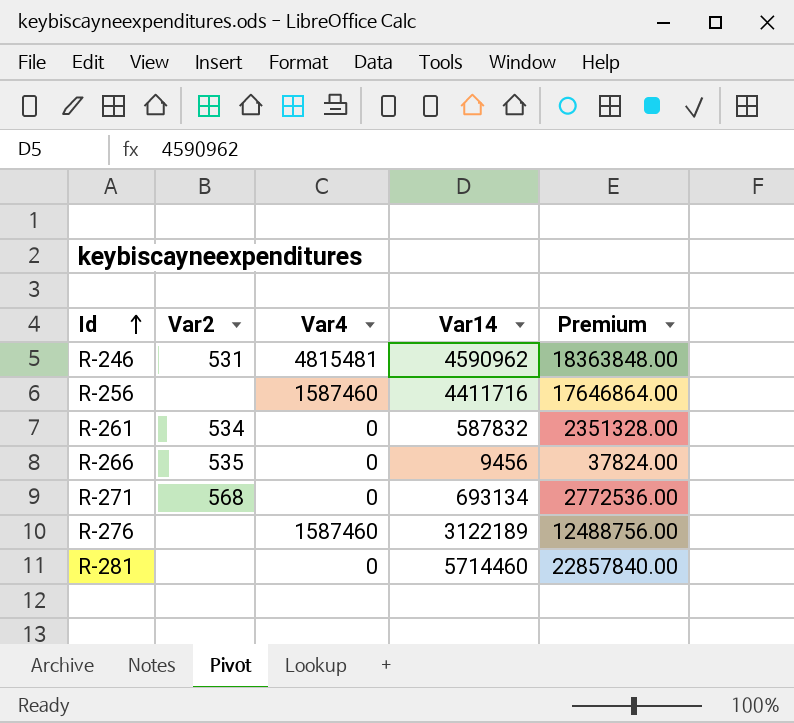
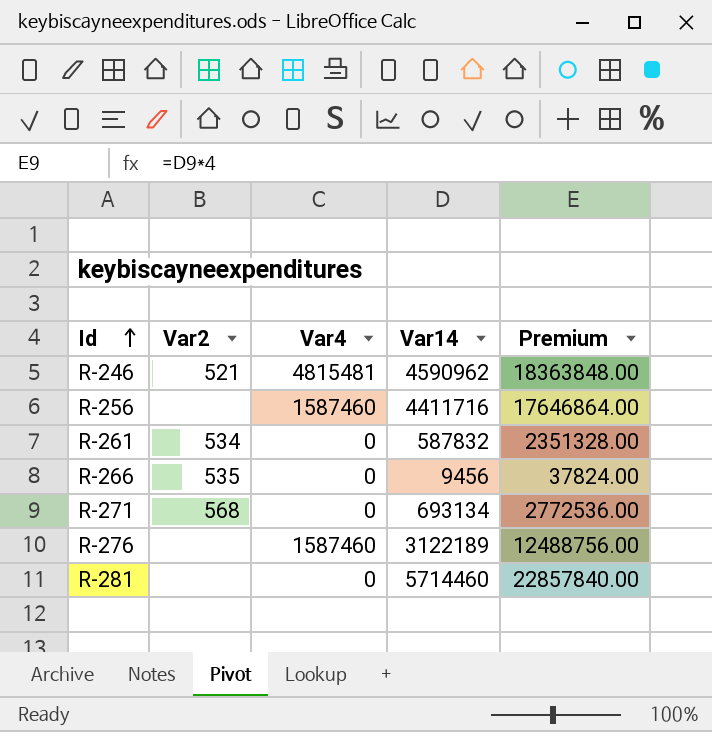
R-246 | Var2: 531 -> 521

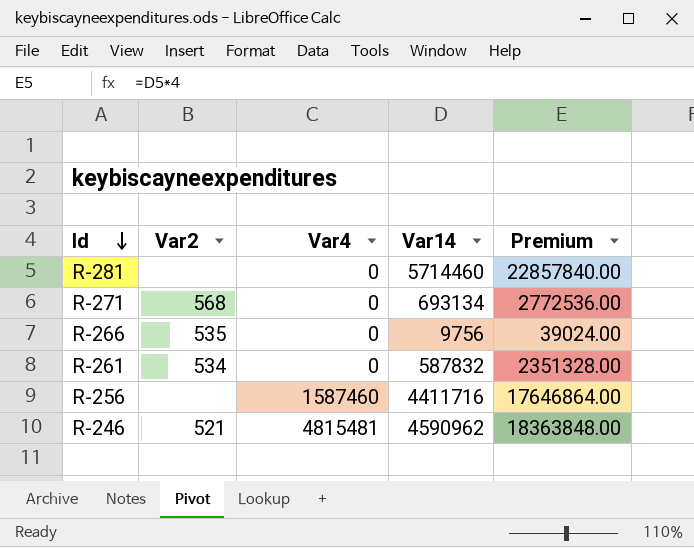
row order: Id ascending -> Id descending
row R-276: none | 1587460 | 3122189 | 12488756.00 -> none
R-266 | Var14: 9456 -> 9756
R-266 | Premium: 37824.00 -> 39024.00

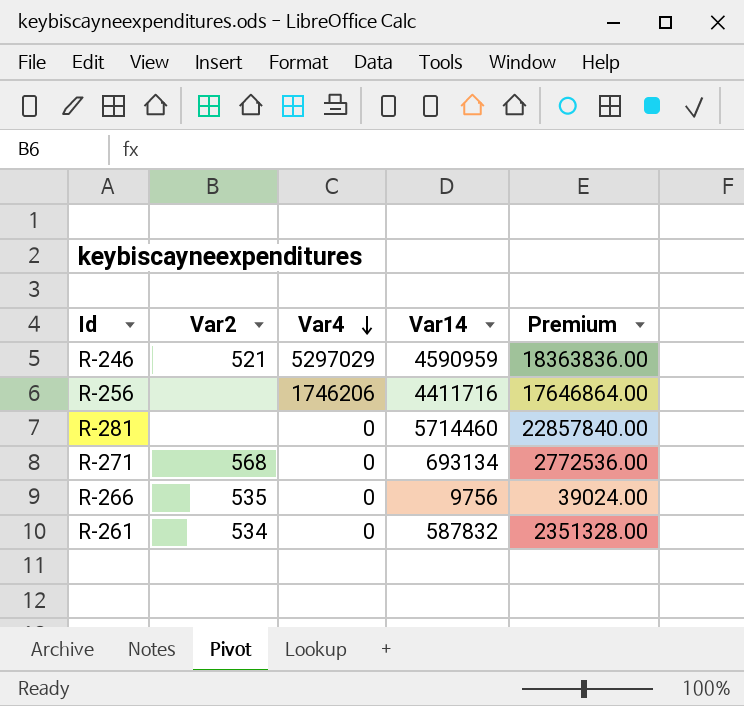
row order: Id descending -> Var4 descending
R-246 | Var4: 4815481 -> 5297029
R-246 | Var14: 4590962 -> 4590959
R-246 | Premium: 18363848.00 -> 18363836.00
R-256 | Var4: 1587460 -> 1746206

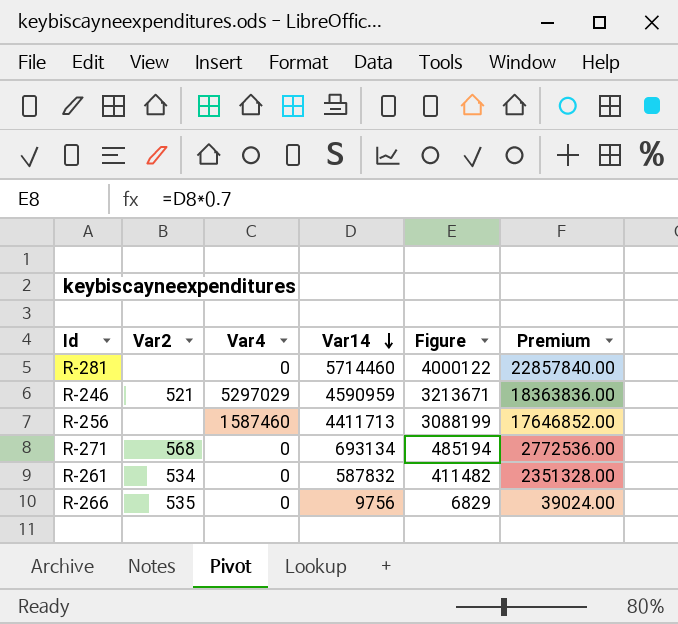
row order: Var4 descending -> Var14 descending
column Figure | formula: none -> [Var14] * 0.7
R-256 | Var4: 1746206 -> 1587460
R-256 | Var14: 4411716 -> 4411713
R-256 | Premium: 17646864.00 -> 17646852.00

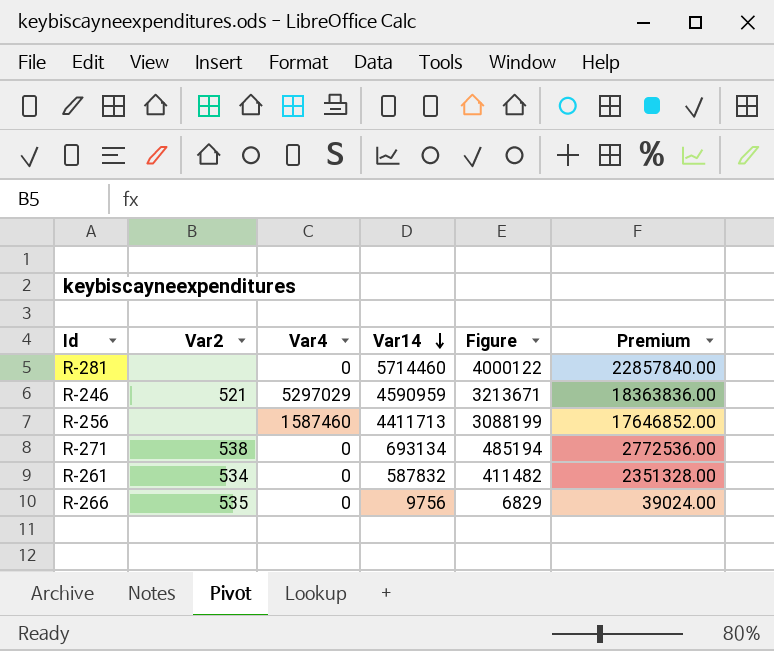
R-271 | Var2: 568 -> 538

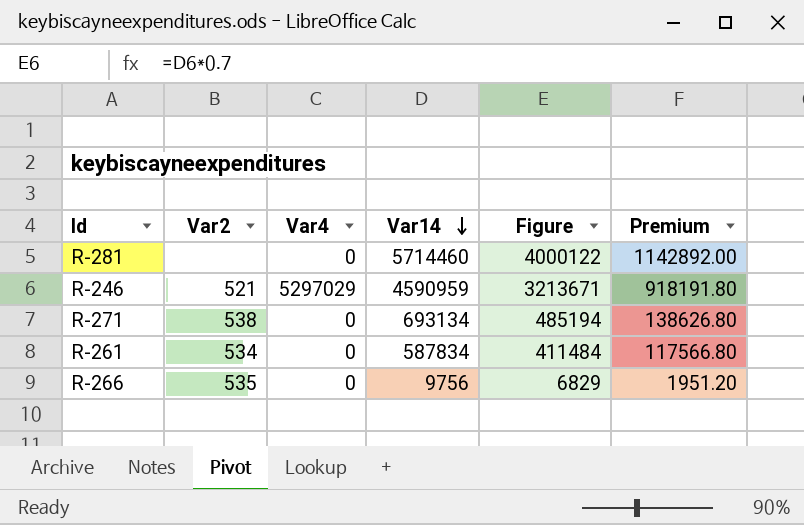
column Premium | formula: [Var14] * 4 -> [Var14] * 0.2
row R-256: none | 1587460 | 4411713 | 3088199 | 17646852.00 -> none
R-261 | Var14: 587832 -> 587834
R-261 | Figure: 411482 -> 411484

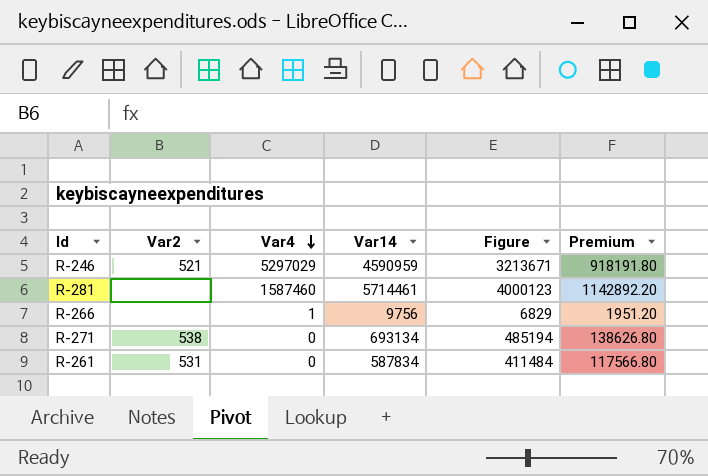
row order: Var14 descending -> Var4 descending
R-281 | Var4: 0 -> 1587460
R-281 | Var14: 5714460 -> 5714461
R-281 | Figure: 4000122 -> 4000123
R-281 | Premium: 1142892.00 -> 1142892.20
R-266 | Var2: 535 -> none
R-266 | Var4: 0 -> 1
R-261 | Var2: 534 -> 531

